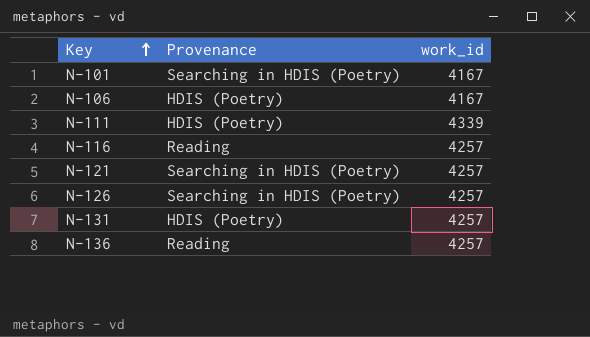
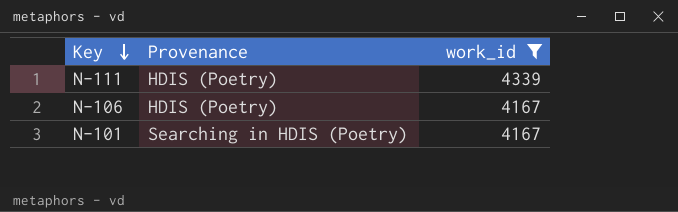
filter: none -> work_id != 4257
row order: Key ascending -> Key descending

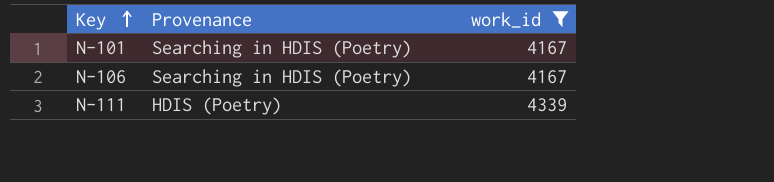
row order: Key descending -> Key ascending
N-106 | Provenance: HDIS (Poetry) -> Searching in HDIS (Poetry)

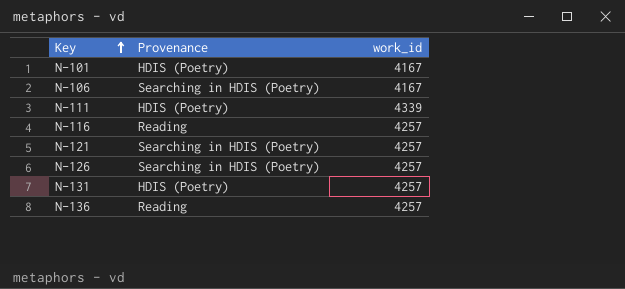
filter: work_id != 4257 -> none
N-101 | Provenance: Searching in HDIS (Poetry) -> HDIS (Poetry)

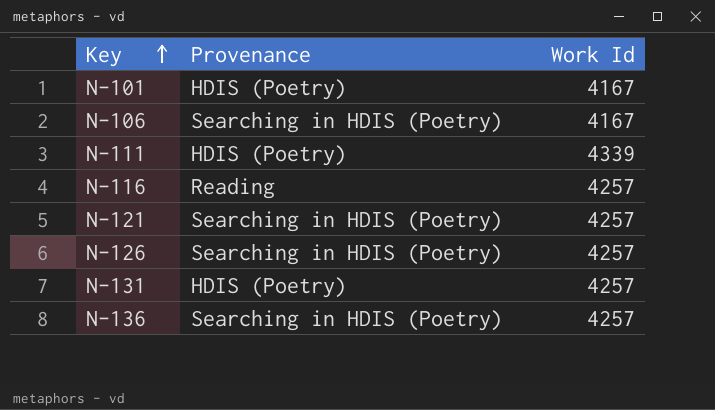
column name: work_id -> Work Id
N-136 | Provenance: Reading -> Searching in HDIS (Poetry)

